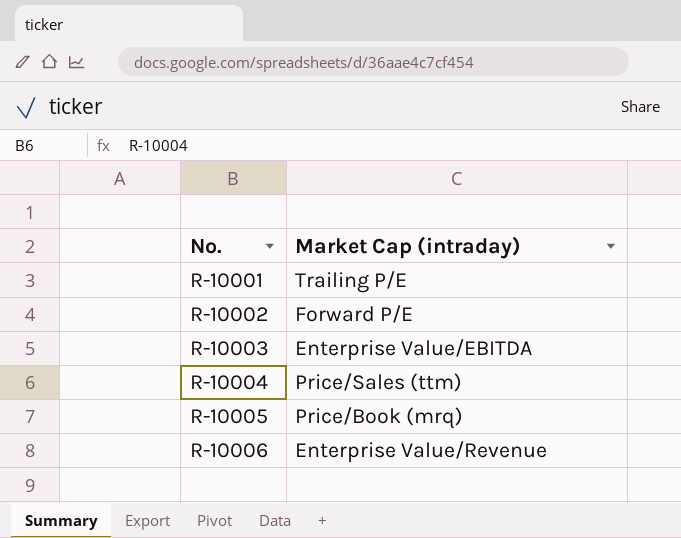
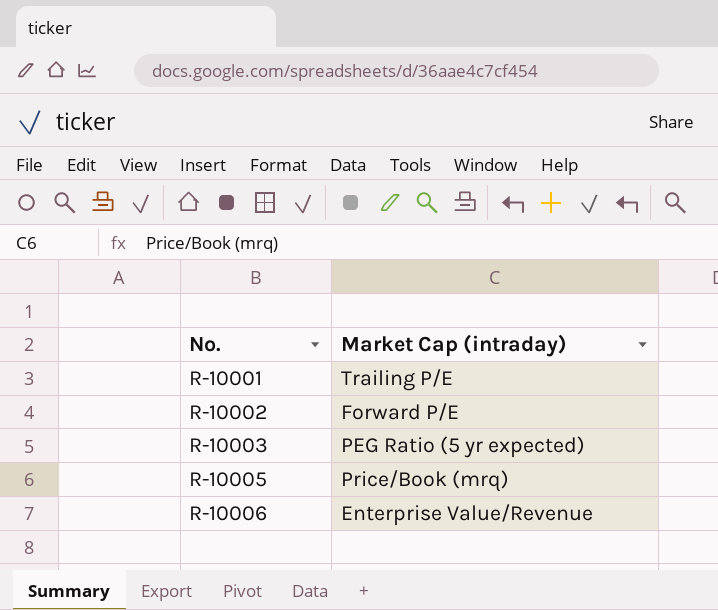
row R-10004: Price/Sales (ttm) -> none
R-10003 | Market Cap (intraday): Enterprise Value/EBITDA -> PEG Ratio (5 yr expected)

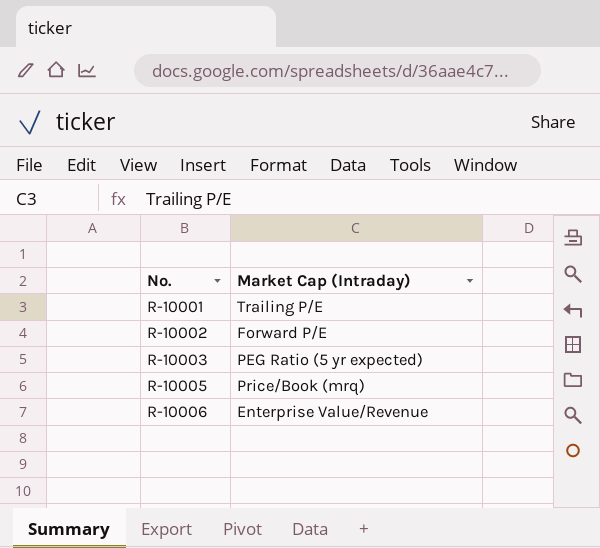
column name: Market Cap (intraday) -> Market Cap (Intraday)

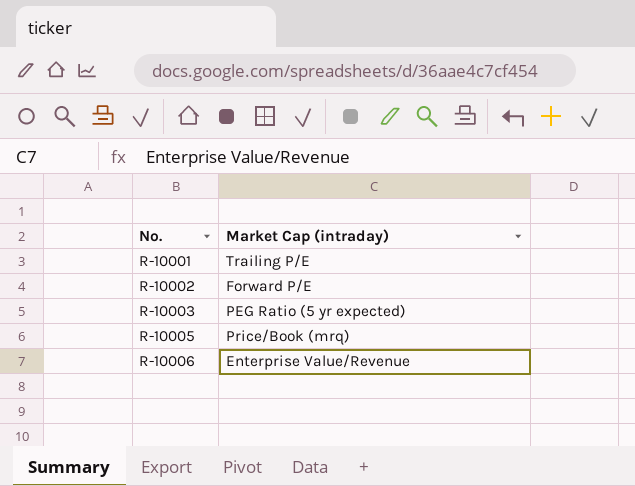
column name: Market Cap (Intraday) -> Market Cap (intraday)

